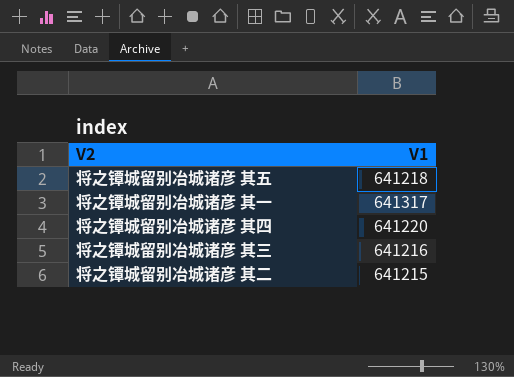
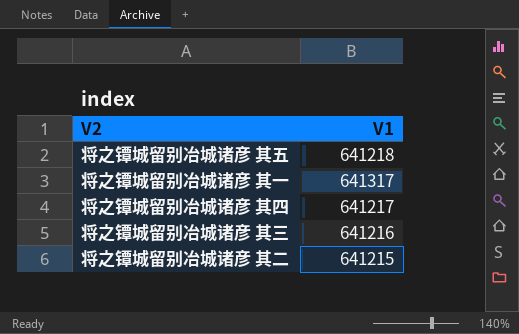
将之镡城留别冶城诸彦 其四 | V1: 641220 -> 641217

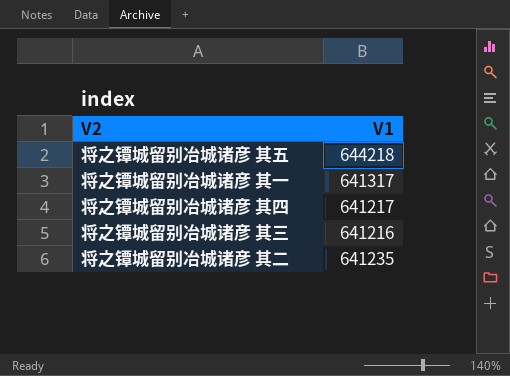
将之镡城留别冶城诸彦 其五 | V1: 641218 -> 644218
将之镡城留别冶城诸彦 其二 | V1: 641215 -> 641235

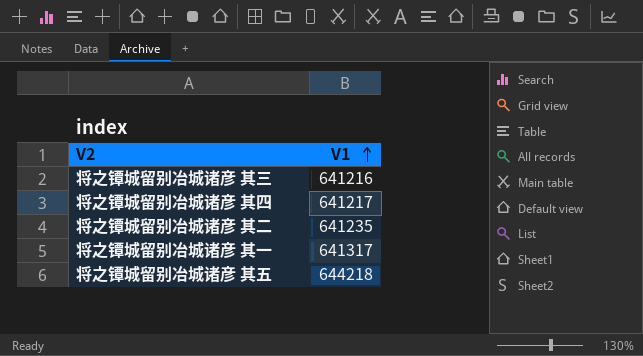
row order: none -> V1 ascending

